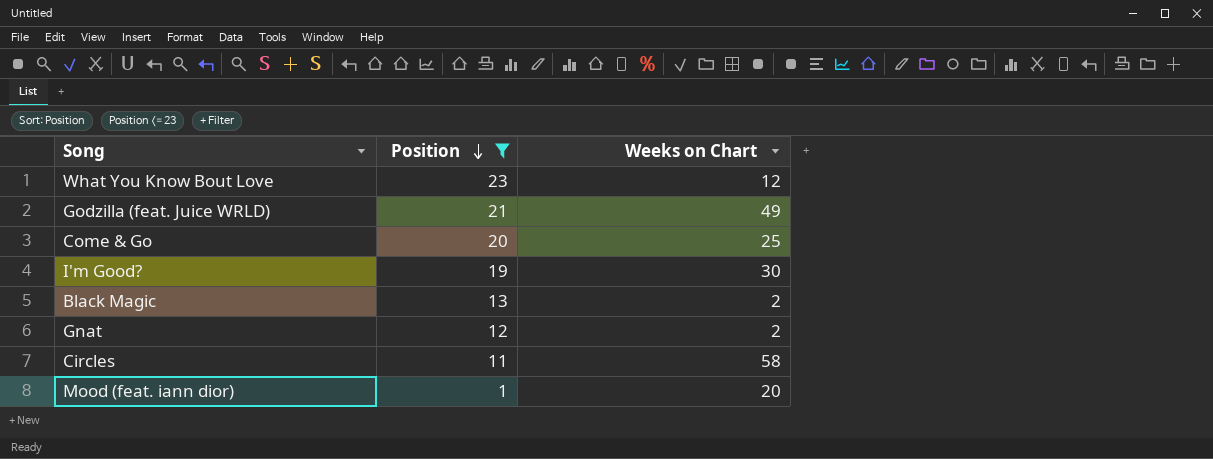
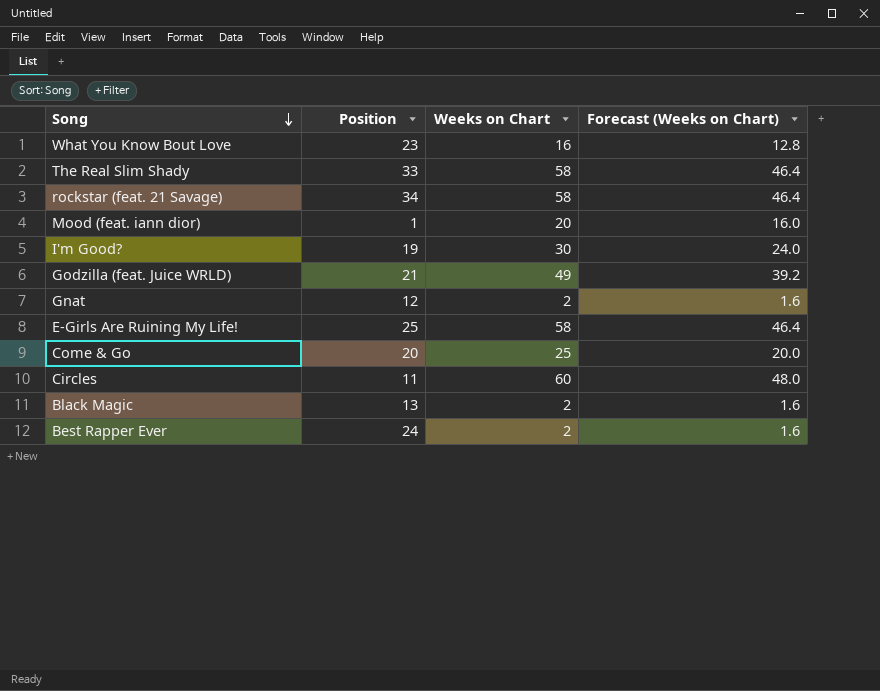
filter: Position <= 23 -> none
row order: Position descending -> Song descending
column Forecast (Weeks on Chart) | formula: none -> [Weeks on Chart] * 0.8
What You Know Bout Love | Weeks on Chart: 12 -> 16
Circles | Weeks on Chart: 58 -> 60

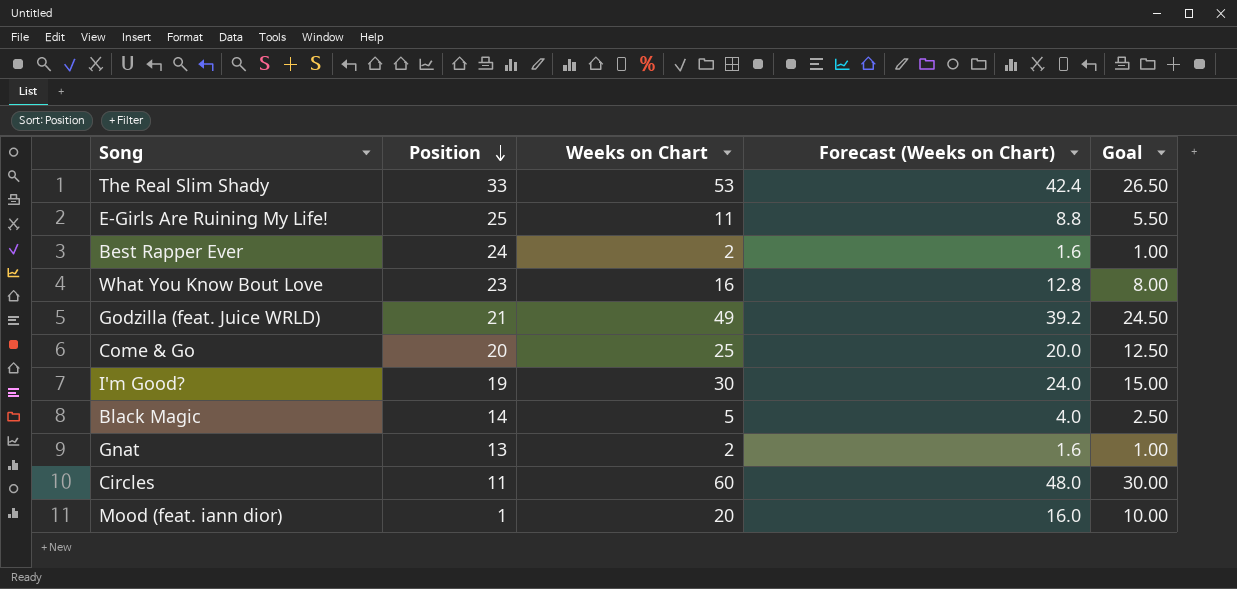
row order: Song descending -> Position descending
column Goal | formula: none -> [Weeks on Chart] * 0.5
row rockstar (feat. 21 Savage): 34 | 58 | 46.4 -> none
The Real Slim Shady | Weeks on Chart: 58 -> 53
The Real Slim Shady | Forecast (Weeks on Chart): 46.4 -> 42.4
E-Girls Are Ruining My Life! | Weeks on Chart: 58 -> 11
E-Girls Are Ruining My Life! | Forecast (Weeks on Chart): 46.4 -> 8.8
Black Magic | Position: 13 -> 14
Black Magic | Weeks on Chart: 2 -> 5
Black Magic | Forecast (Weeks on Chart): 1.6 -> 4.0
Gnat | Position: 12 -> 13

